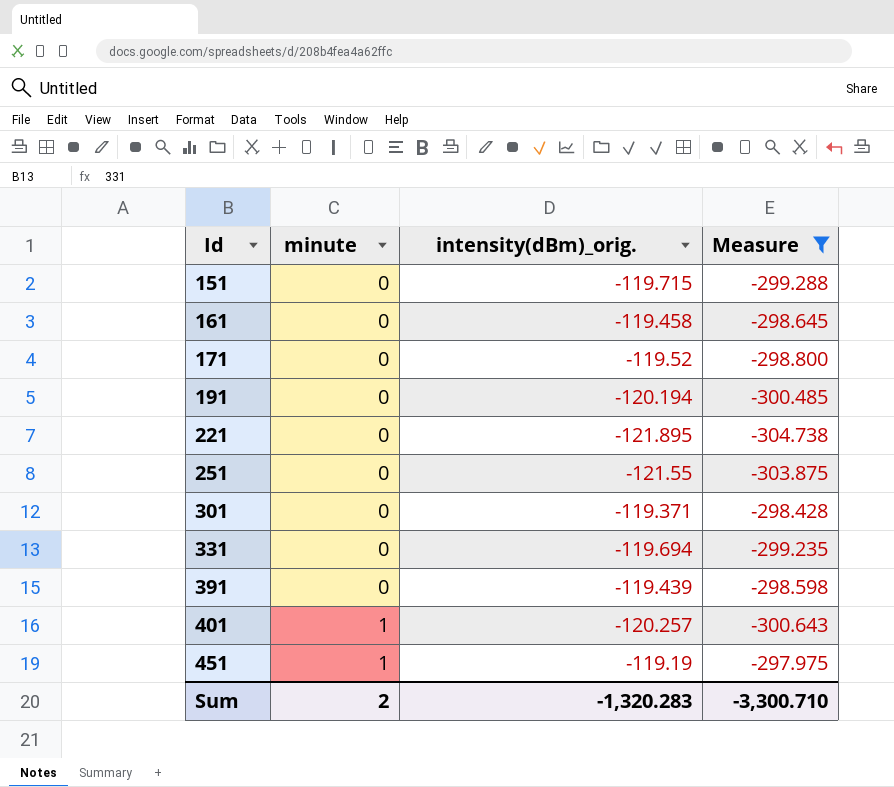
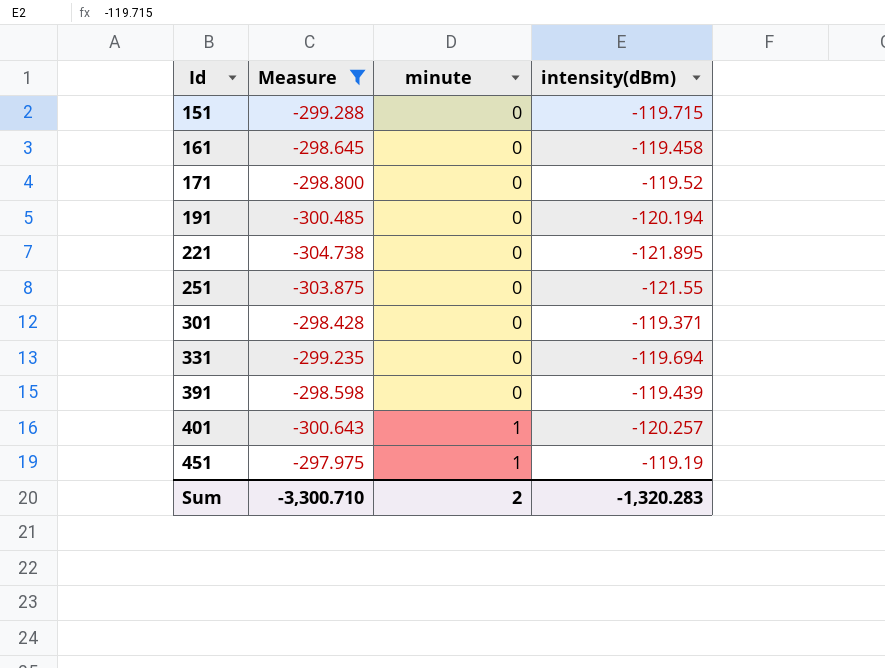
column Measure | position: 4 -> 2
column name: intensity(dBm)_orig. -> intensity(dBm)

